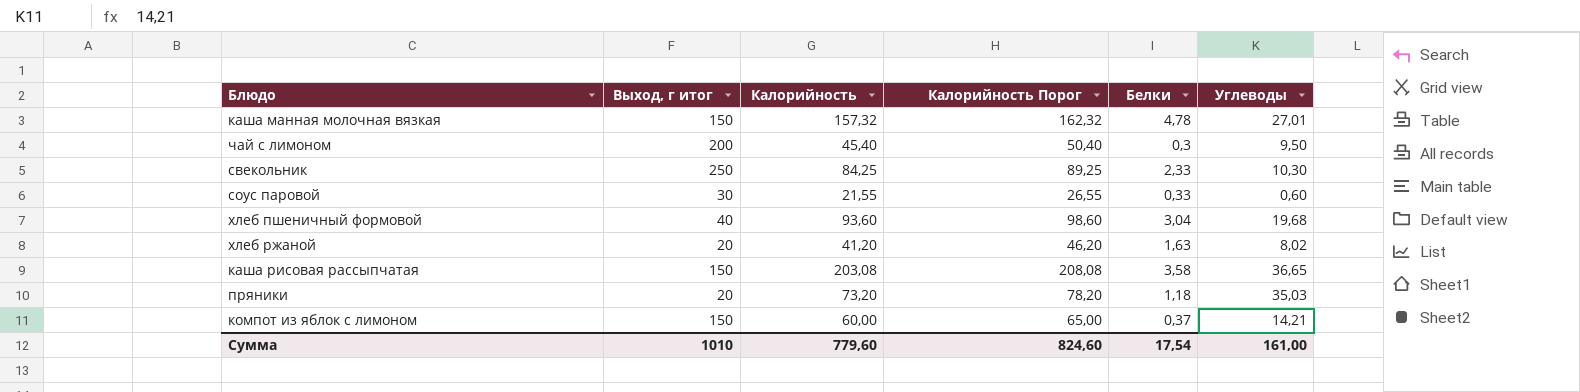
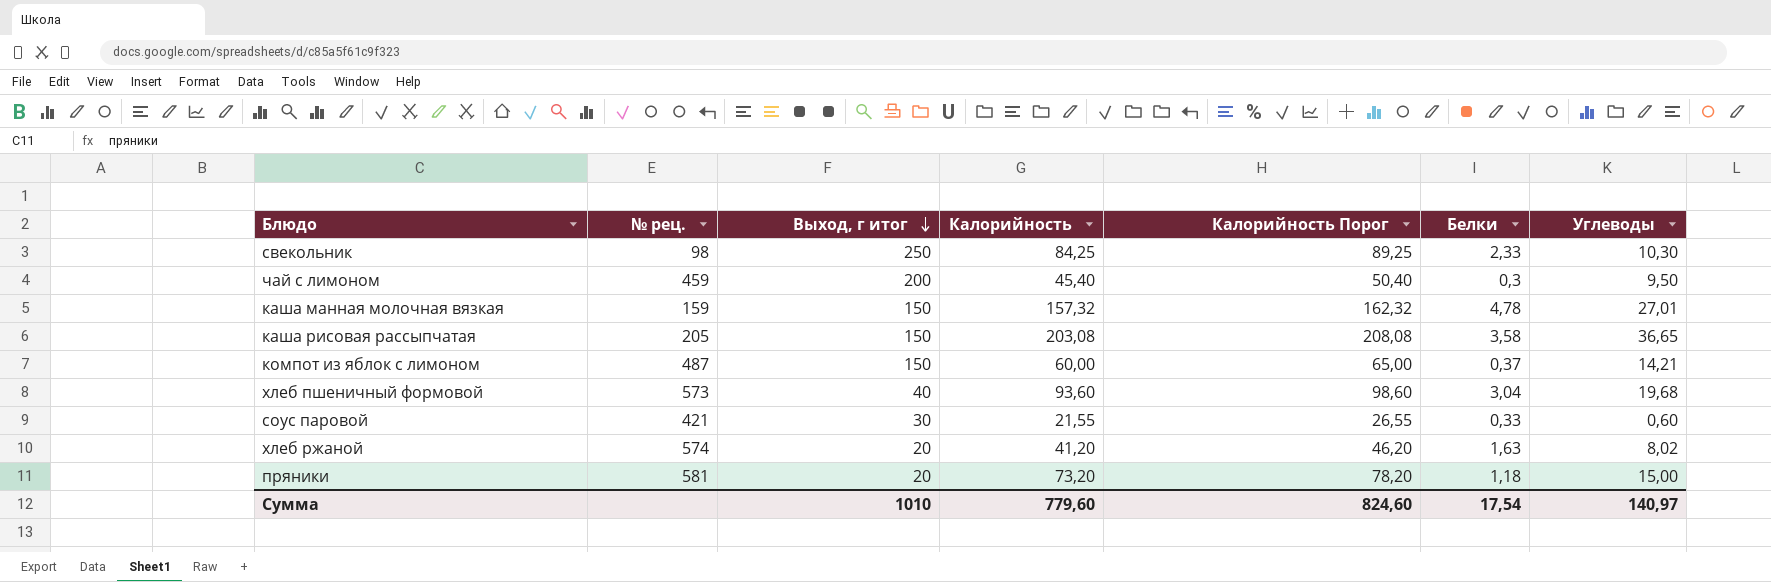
row order: none -> Выход, г итог descending
column № рец. | position: none -> 2
пряники | Углеводы: 35,03 -> 15,00
Сумма | Углеводы: 161,00 -> 140,97

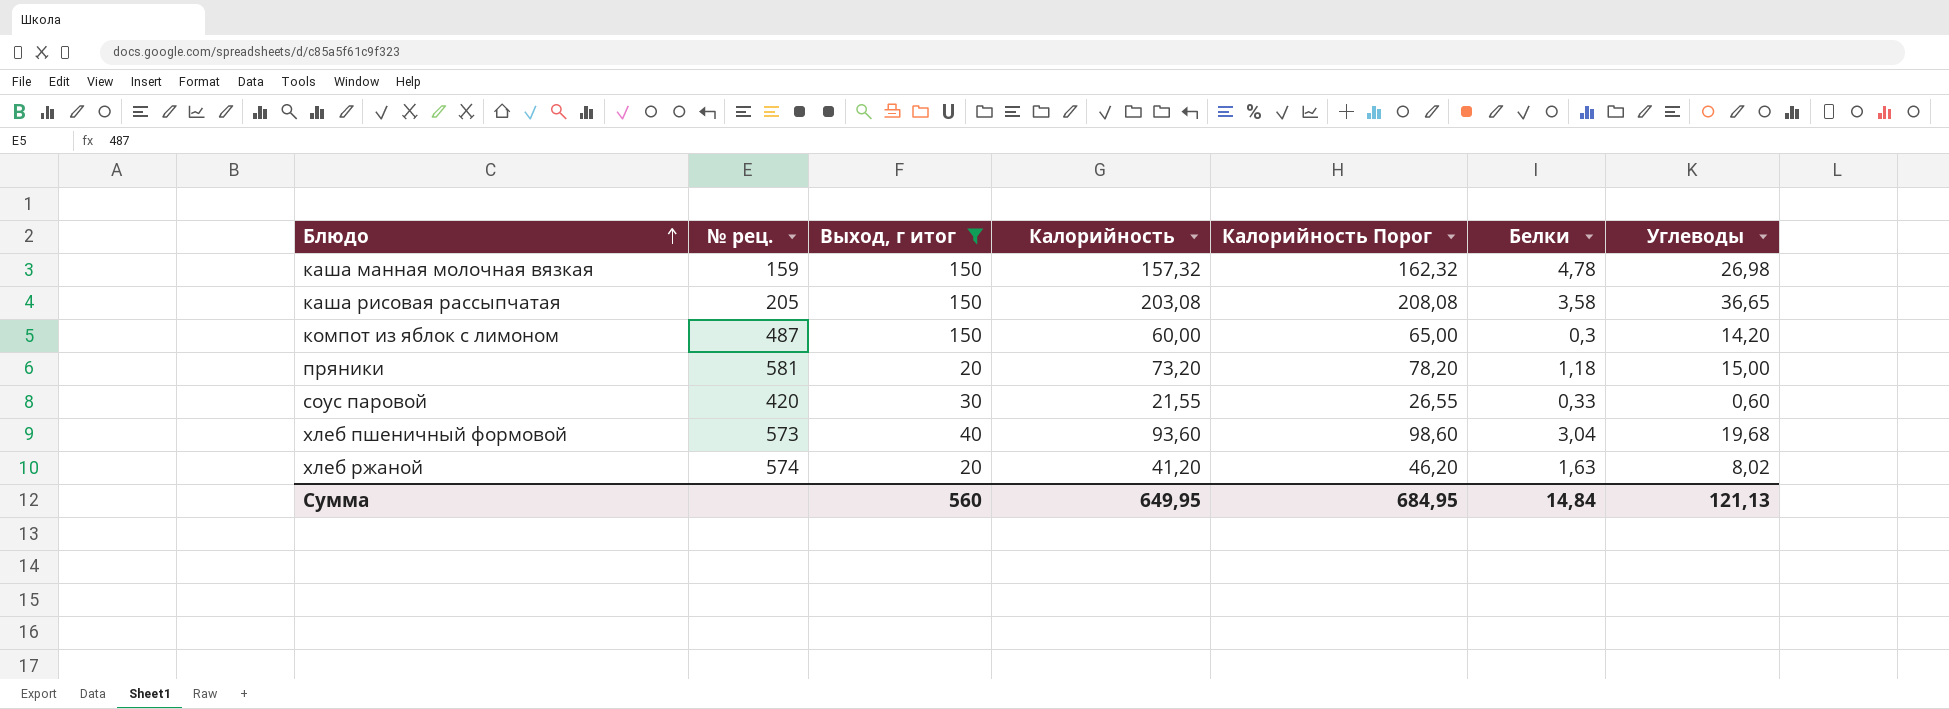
filter: none -> Выход, г итог <= 150
row order: Выход, г итог descending -> Блюдо ascending
каша манная молочная вязкая | Углеводы: 27,01 -> 26,98
компот из яблок с лимоном | Белки: 0,37 -> 0,3
компот из яблок с лимоном | Углеводы: 14,21 -> 14,20
соус паровой | № рец.: 421 -> 420
Сумма | Выход, г итог: 1010 -> 560
Сумма | Калорийность: 779,60 -> 649,95
Сумма | Калорийность Порог: 824,60 -> 684,95
Сумма | Белки: 17,54 -> 14,84
Сумма | Углеводы: 140,97 -> 121,13

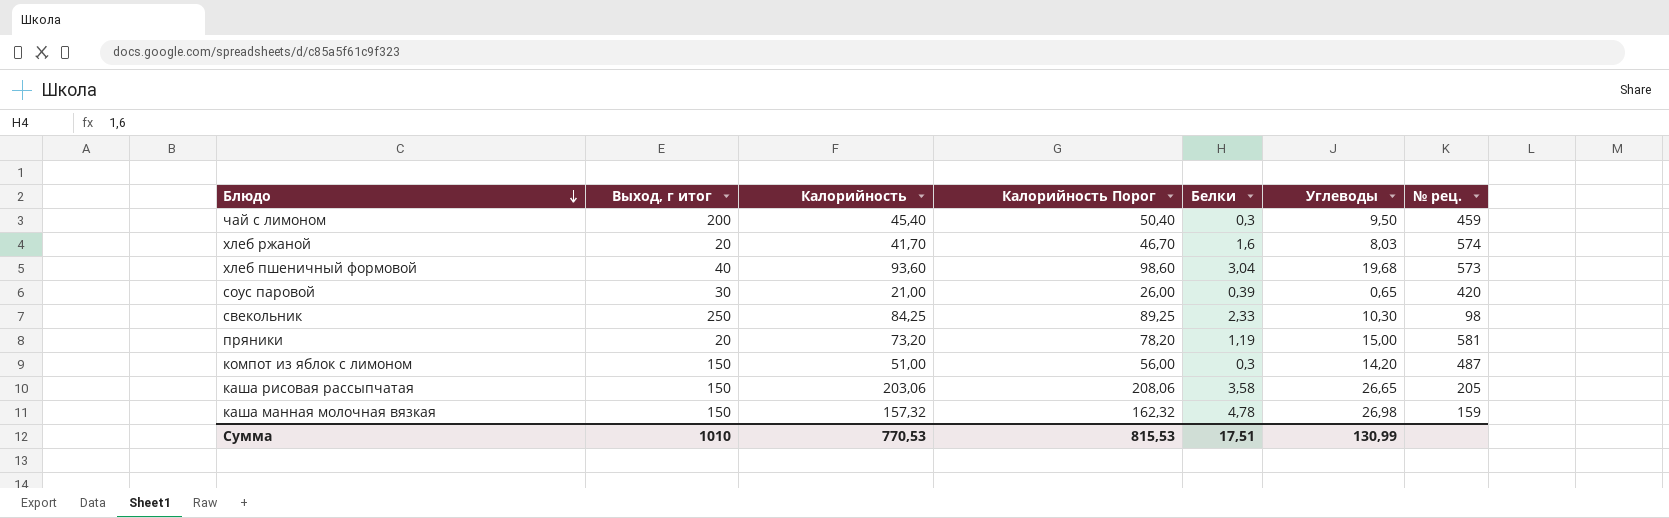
filter: Выход, г итог <= 150 -> none
row order: Блюдо ascending -> Блюдо descending
column № рец. | position: 2 -> 7
хлеб ржаной | Калорийность: 41,20 -> 41,70
хлеб ржаной | Калорийность Порог: 46,20 -> 46,70
хлеб ржаной | Белки: 1,63 -> 1,6
хлеб ржаной | Углеводы: 8,02 -> 8,03
соус паровой | Калорийность: 21,55 -> 21,00
соус паровой | Калорийность Порог: 26,55 -> 26,00
соус паровой | Белки: 0,33 -> 0,39
соус паровой | Углеводы: 0,60 -> 0,65
пряники | Белки: 1,18 -> 1,19
компот из яблок с лимоном | Калорийность: 60,00 -> 51,00
компот из яблок с лимоном | Калорийность Порог: 65,00 -> 56,00
каша рисовая рассыпчатая | Калорийность: 203,08 -> 203,06
каша рисовая рассыпчатая | Калорийность Порог: 208,08 -> 208,06
каша рисовая рассыпчатая | Углеводы: 36,65 -> 26,65
Сумма | Выход, г итог: 560 -> 1010
Сумма | Калорийность: 649,95 -> 770,53
Сумма | Калорийность Порог: 684,95 -> 815,53
Сумма | Белки: 14,84 -> 17,51
Сумма | Углеводы: 121,13 -> 130,99

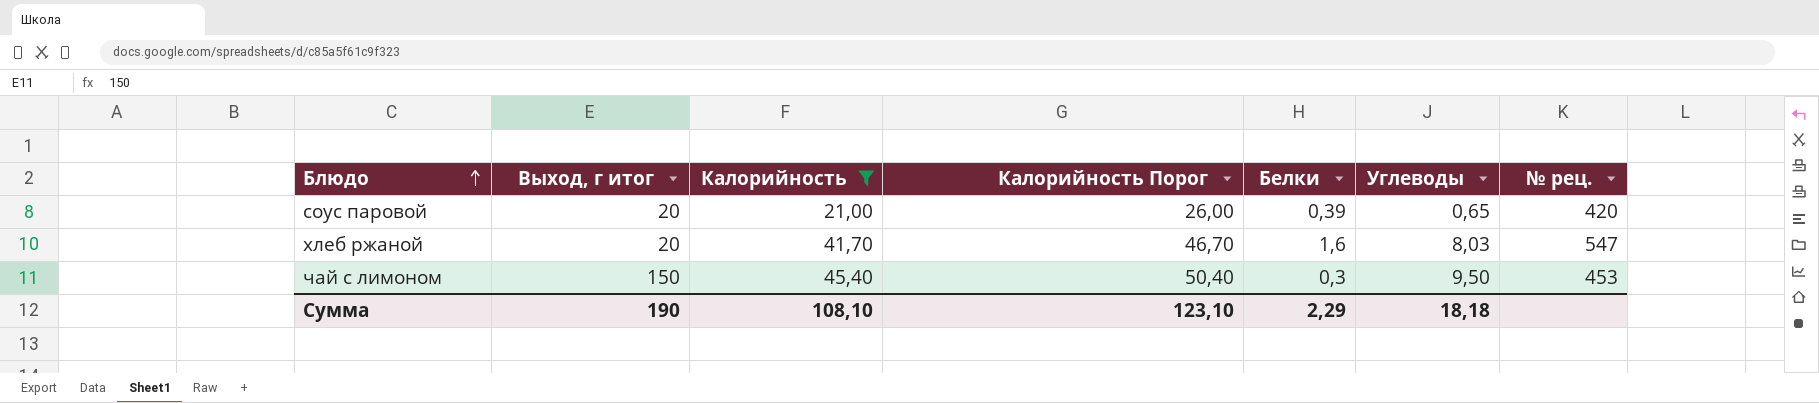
filter: none -> Калорийность <= 45,40
row order: Блюдо descending -> Блюдо ascending
соус паровой | Выход, г итог: 30 -> 20
хлеб ржаной | № рец.: 574 -> 547
чай с лимоном | Выход, г итог: 200 -> 150
чай с лимоном | № рец.: 459 -> 453
Сумма | Выход, г итог: 1010 -> 190
Сумма | Калорийность: 770,53 -> 108,10
Сумма | Калорийность Порог: 815,53 -> 123,10
Сумма | Белки: 17,51 -> 2,29
Сумма | Углеводы: 130,99 -> 18,18

